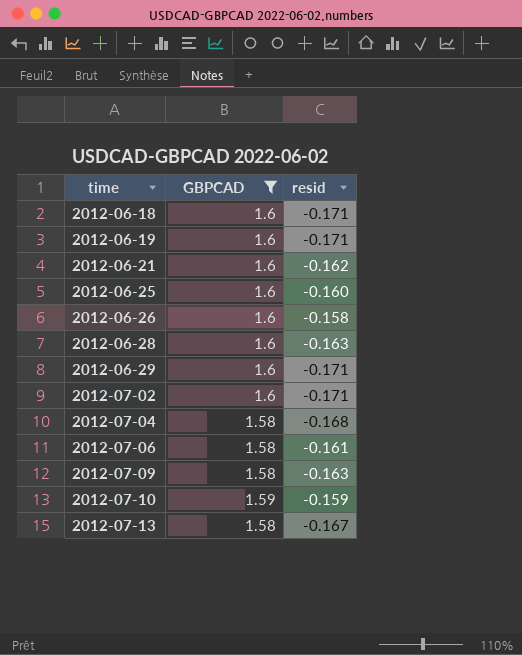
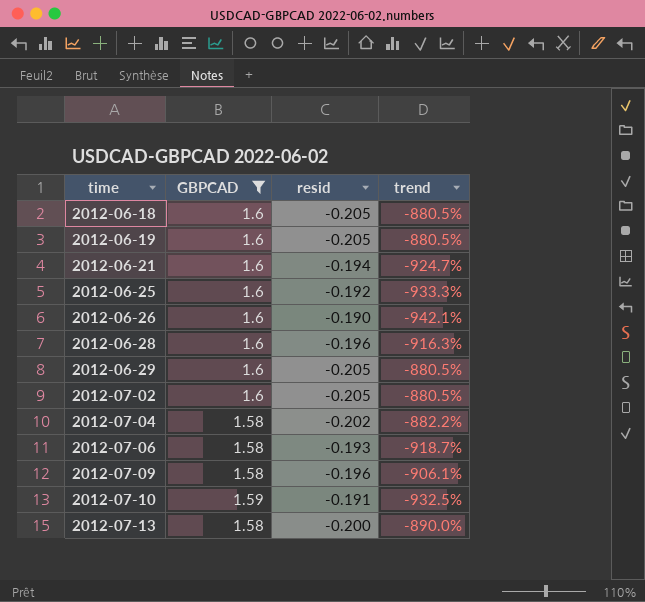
column trend | formula: none -> ([GBPCAD] - [resid]) / [resid]
2012-06-18 | resid: -0.171 -> -0.205
2012-06-19 | resid: -0.171 -> -0.205
2012-06-21 | resid: -0.162 -> -0.194
2012-06-25 | resid: -0.160 -> -0.192
2012-06-26 | resid: -0.158 -> -0.190
2012-06-28 | resid: -0.163 -> -0.196
2012-06-29 | resid: -0.171 -> -0.205
2012-07-02 | resid: -0.171 -> -0.205
2012-07-04 | resid: -0.168 -> -0.202
2012-07-06 | resid: -0.161 -> -0.193
2012-07-09 | resid: -0.163 -> -0.196
2012-07-10 | resid: -0.159 -> -0.191
2012-07-13 | resid: -0.167 -> -0.200

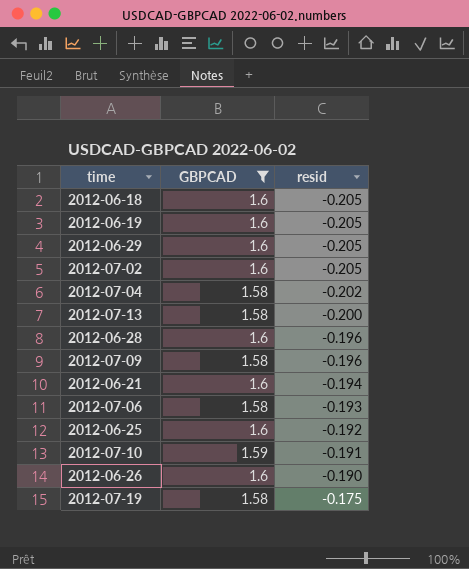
row order: time ascending -> resid ascending
column trend | formula: ([GBPCAD] - [resid]) / [resid] -> none
row 2012-07-19: none -> 1.58 | -0.175

